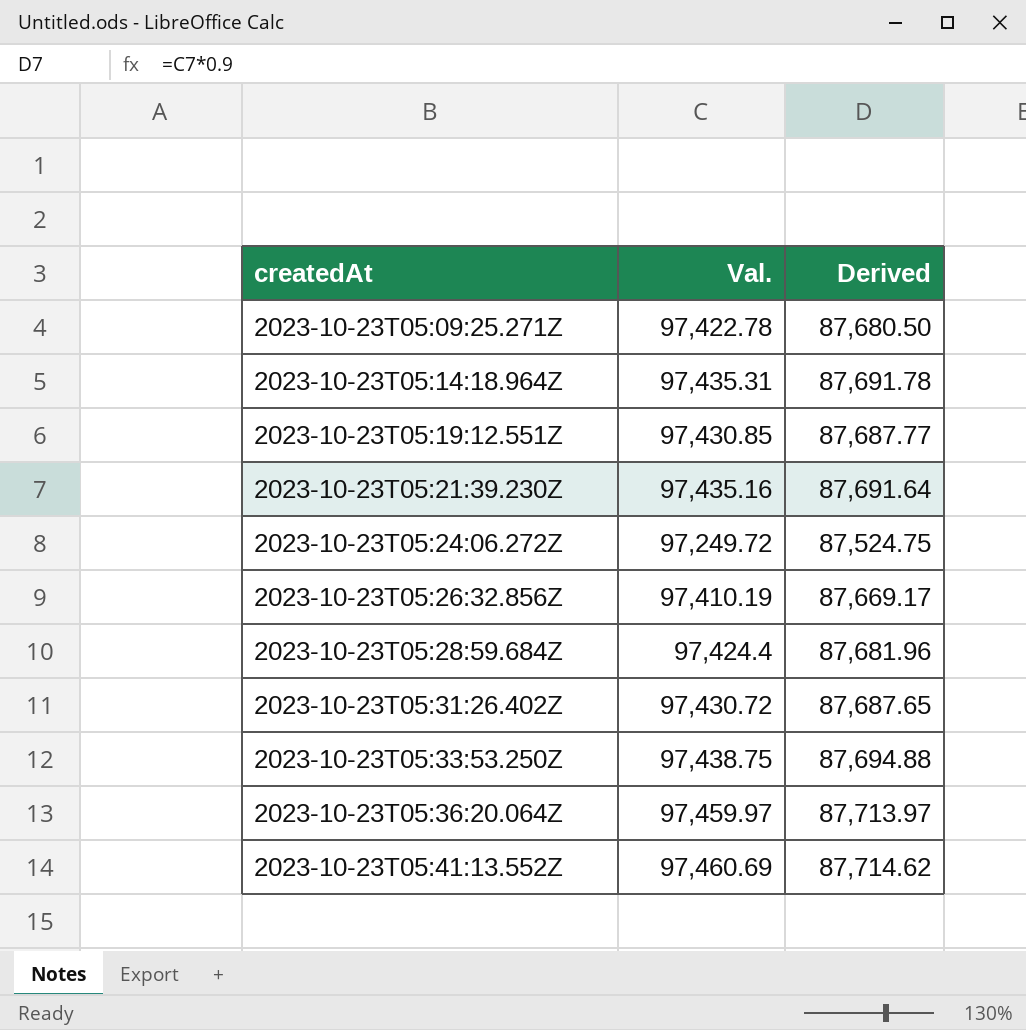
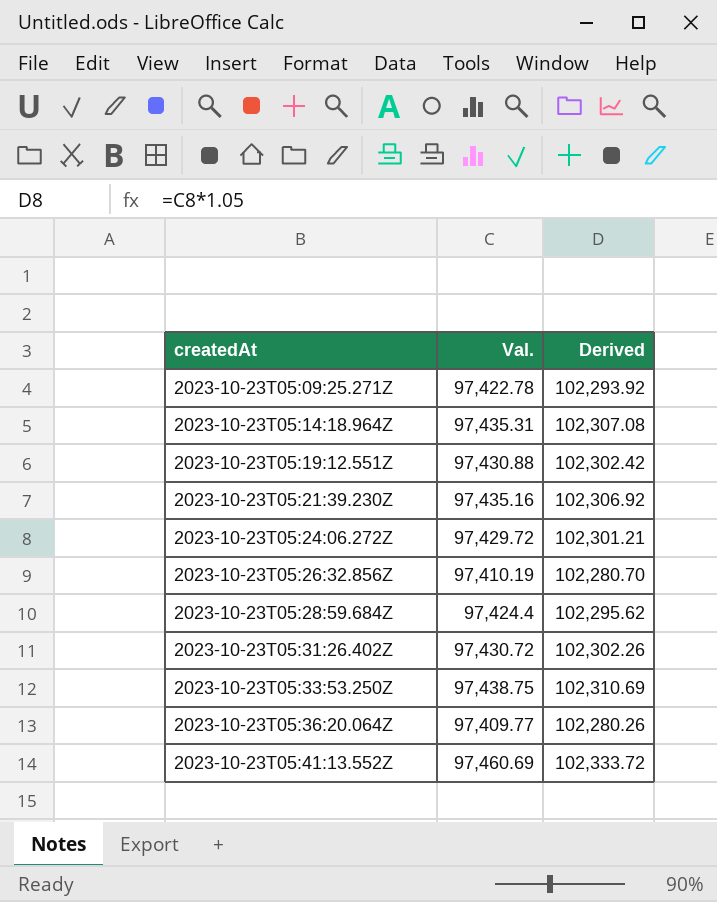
column Derived | formula: [Val.] * 0.9 -> [Val.] * 1.05
2023-10-23T05:19:12.551Z | Val.: 97,430.85 -> 97,430.88
2023-10-23T05:24:06.272Z | Val.: 97,249.72 -> 97,429.72
2023-10-23T05:36:20.064Z | Val.: 97,459.97 -> 97,409.77

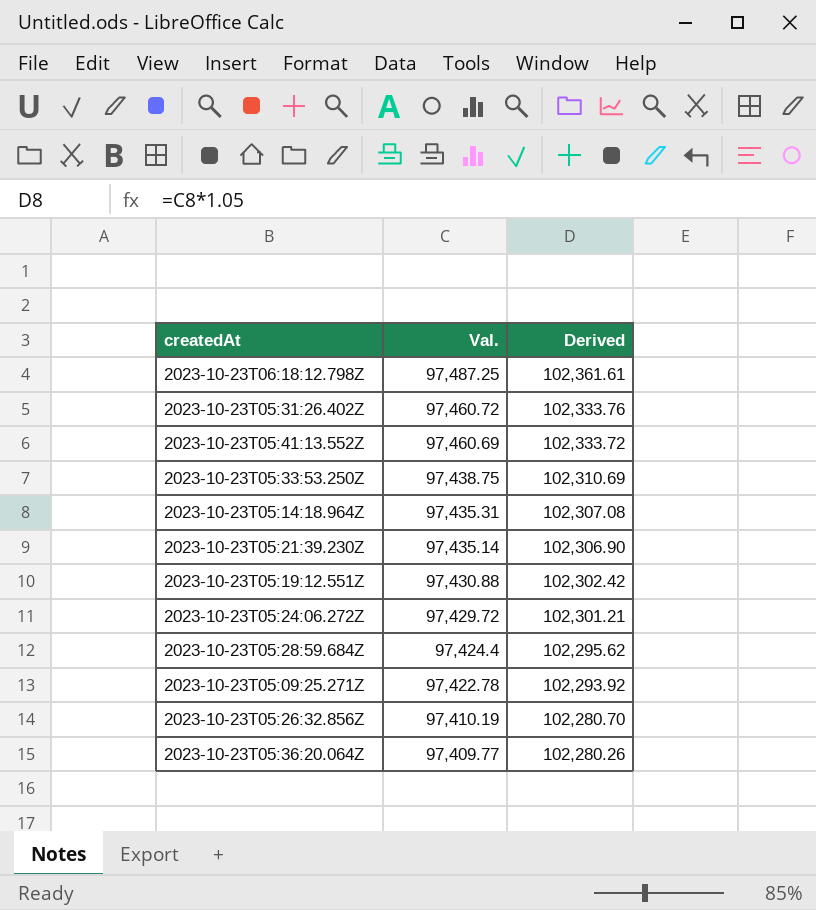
row order: createdAt ascending -> Val. descending
row 2023-10-23T06:18:12.798Z: none -> 97,487.25 | 102,361.61
2023-10-23T05:31:26.402Z | Val.: 97,430.72 -> 97,460.72
2023-10-23T05:31:26.402Z | Derived: 102,302.26 -> 102,333.76
2023-10-23T05:21:39.230Z | Val.: 97,435.16 -> 97,435.14
2023-10-23T05:21:39.230Z | Derived: 102,306.92 -> 102,306.90

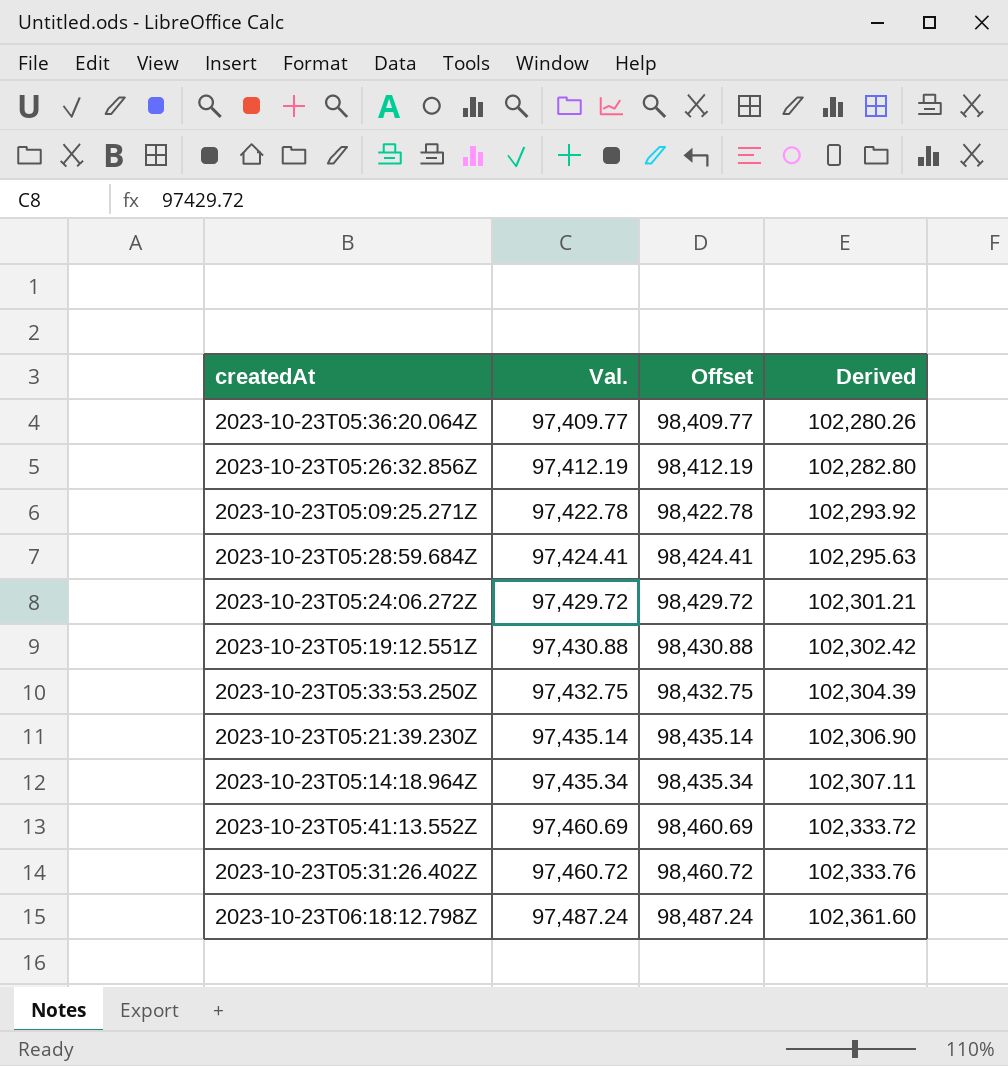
row order: Val. descending -> Val. ascending
column Offset | formula: none -> [Val.] + 1000
2023-10-23T05:26:32.856Z | Val.: 97,410.19 -> 97,412.19
2023-10-23T05:26:32.856Z | Derived: 102,280.70 -> 102,282.80
2023-10-23T05:28:59.684Z | Val.: 97,424.4 -> 97,424.41
2023-10-23T05:28:59.684Z | Derived: 102,295.62 -> 102,295.63
2023-10-23T05:33:53.250Z | Val.: 97,438.75 -> 97,432.75
2023-10-23T05:33:53.250Z | Derived: 102,310.69 -> 102,304.39
2023-10-23T05:14:18.964Z | Val.: 97,435.31 -> 97,435.34
2023-10-23T05:14:18.964Z | Derived: 102,307.08 -> 102,307.11
2023-10-23T06:18:12.798Z | Val.: 97,487.25 -> 97,487.24
2023-10-23T06:18:12.798Z | Derived: 102,361.61 -> 102,361.60

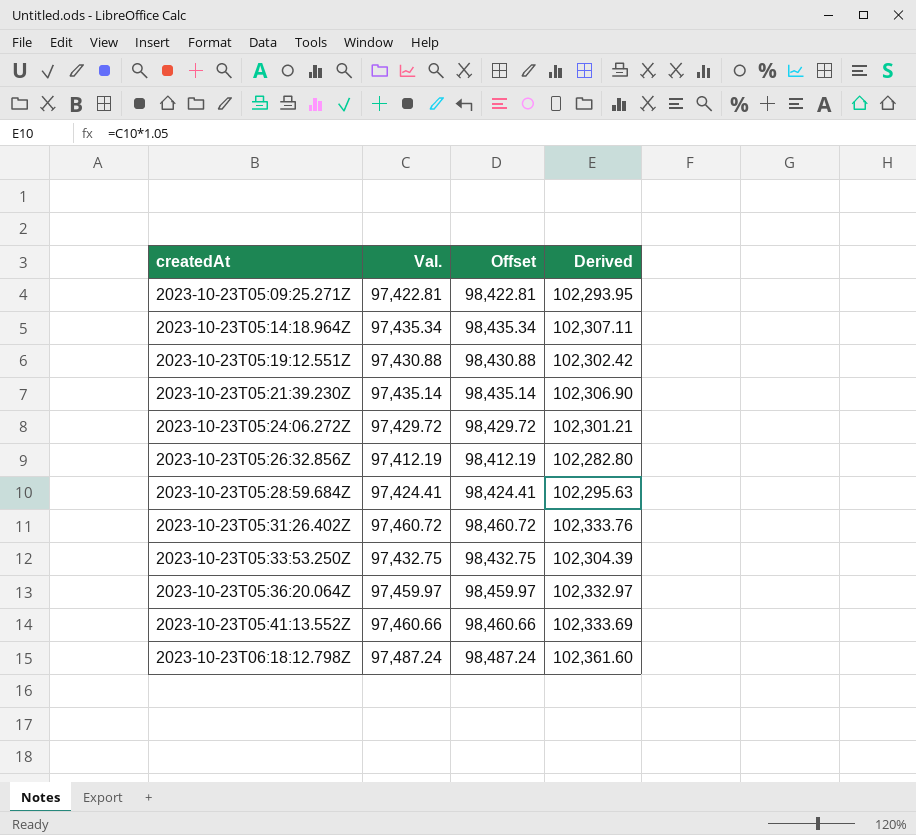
row order: Val. ascending -> createdAt ascending
2023-10-23T05:09:25.271Z | Val.: 97,422.78 -> 97,422.81
2023-10-23T05:09:25.271Z | Offset: 98,422.78 -> 98,422.81
2023-10-23T05:09:25.271Z | Derived: 102,293.92 -> 102,293.95
2023-10-23T05:36:20.064Z | Val.: 97,409.77 -> 97,459.97
2023-10-23T05:36:20.064Z | Offset: 98,409.77 -> 98,459.97
2023-10-23T05:36:20.064Z | Derived: 102,280.26 -> 102,332.97
2023-10-23T05:41:13.552Z | Val.: 97,460.69 -> 97,460.66
2023-10-23T05:41:13.552Z | Offset: 98,460.69 -> 98,460.66
2023-10-23T05:41:13.552Z | Derived: 102,333.72 -> 102,333.69

